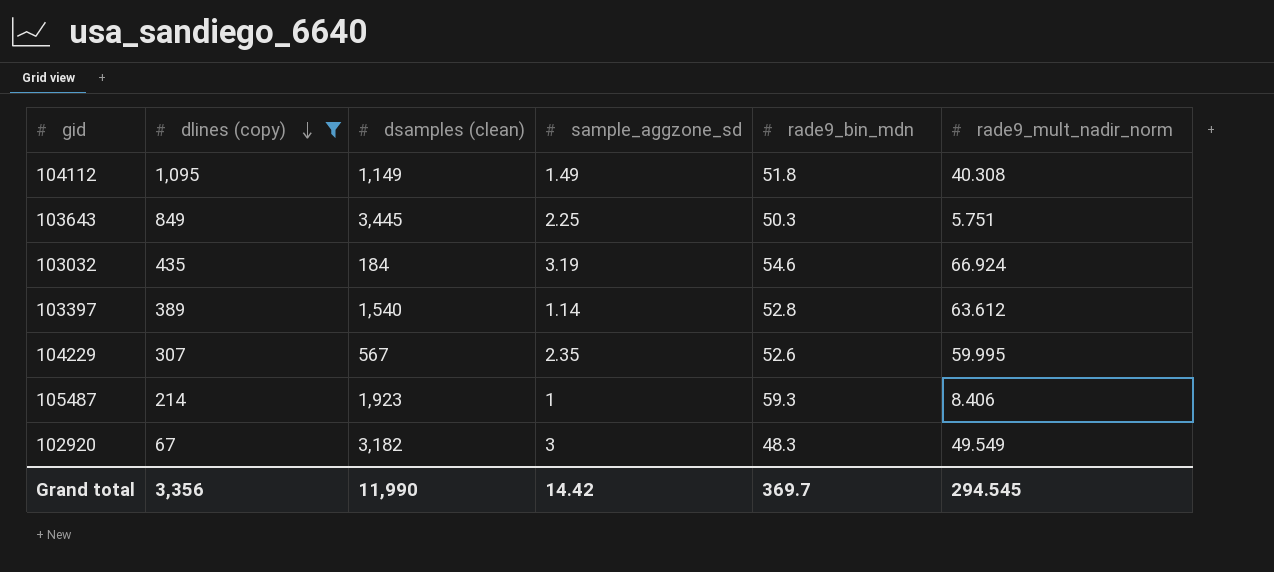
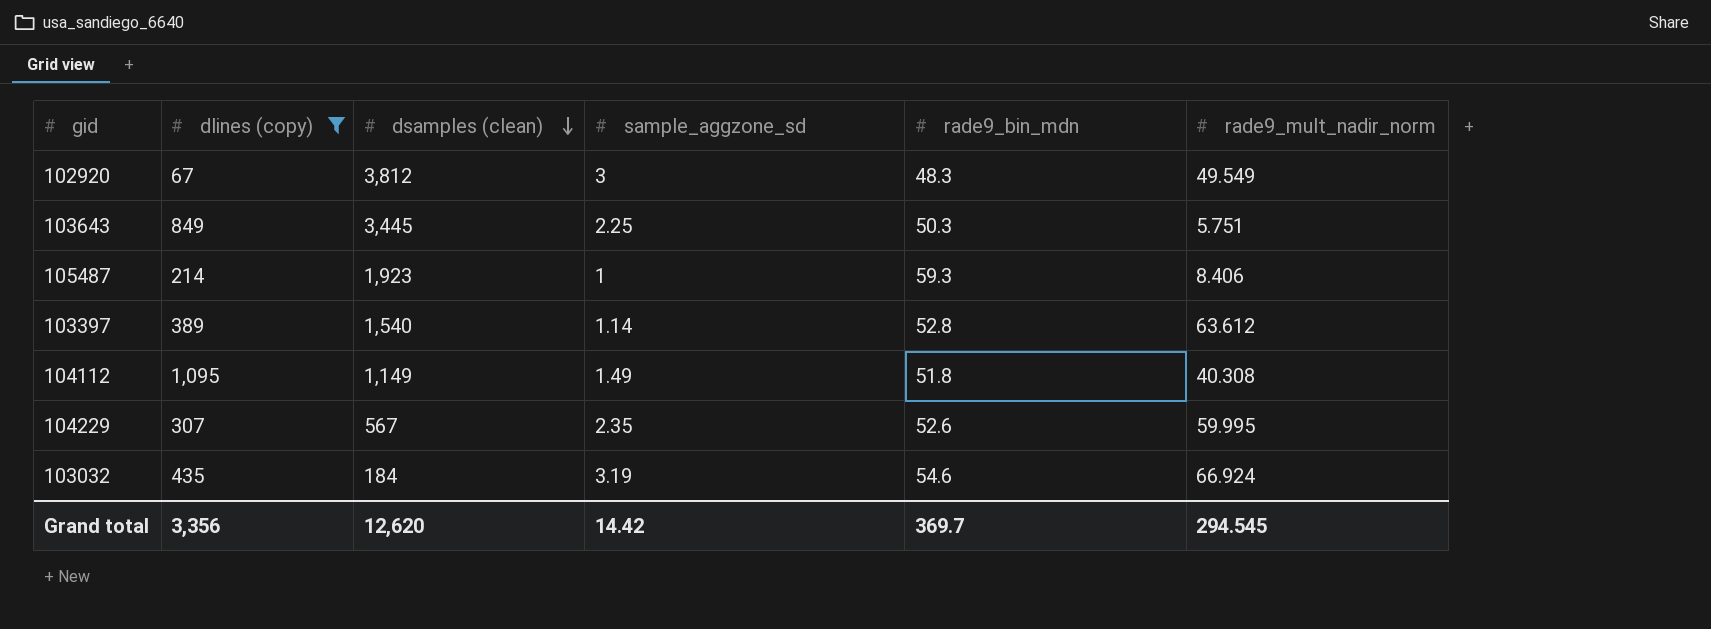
row order: dlines (copy) descending -> dsamples (clean) descending
102920 | dsamples (clean): 3,182 -> 3,812
Grand total | dsamples (clean): 11,990 -> 12,620

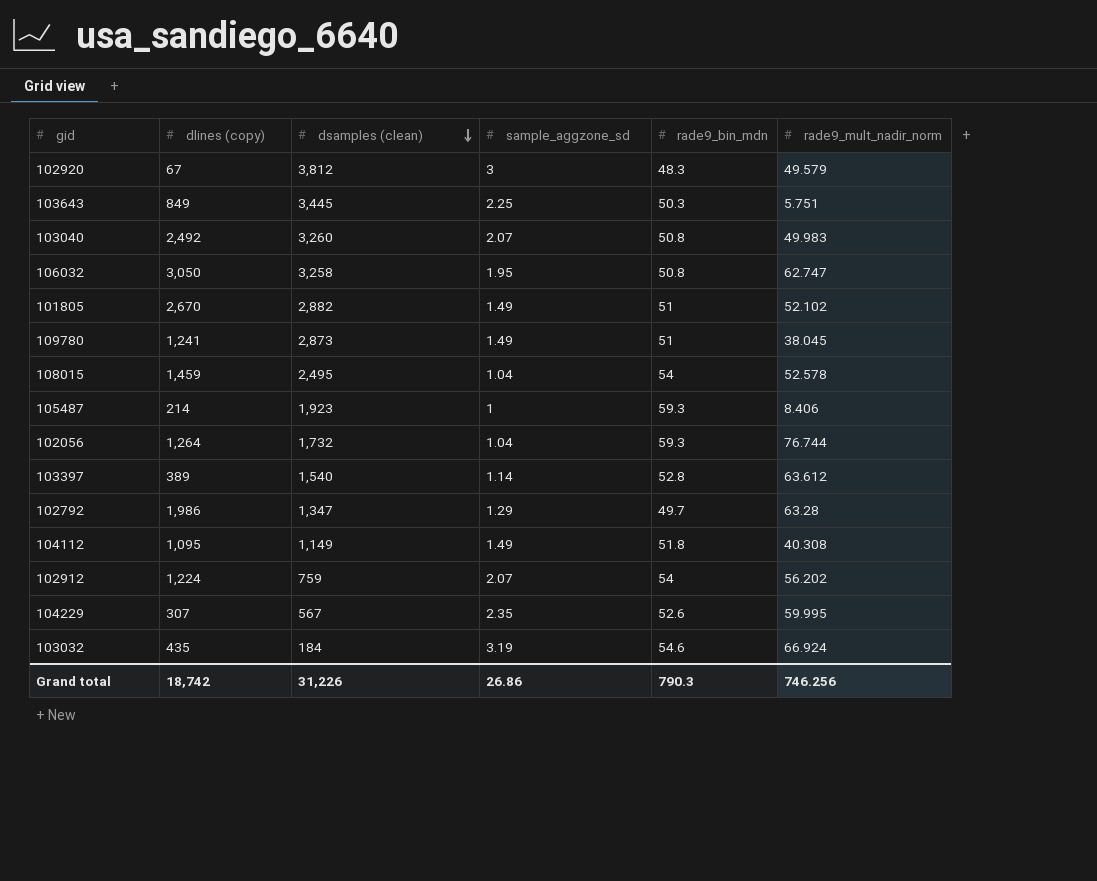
filter: dlines (copy) <= 1,095 -> none
102920 | rade9_mult_nadir_norm: 49.549 -> 49.579
Grand total | dlines (copy): 3,356 -> 18,742
Grand total | dsamples (clean): 12,620 -> 31,226
Grand total | sample_aggzone_sd: 14.42 -> 26.86
Grand total | rade9_bin_mdn: 369.7 -> 790.3
Grand total | rade9_mult_nadir_norm: 294.545 -> 746.256

